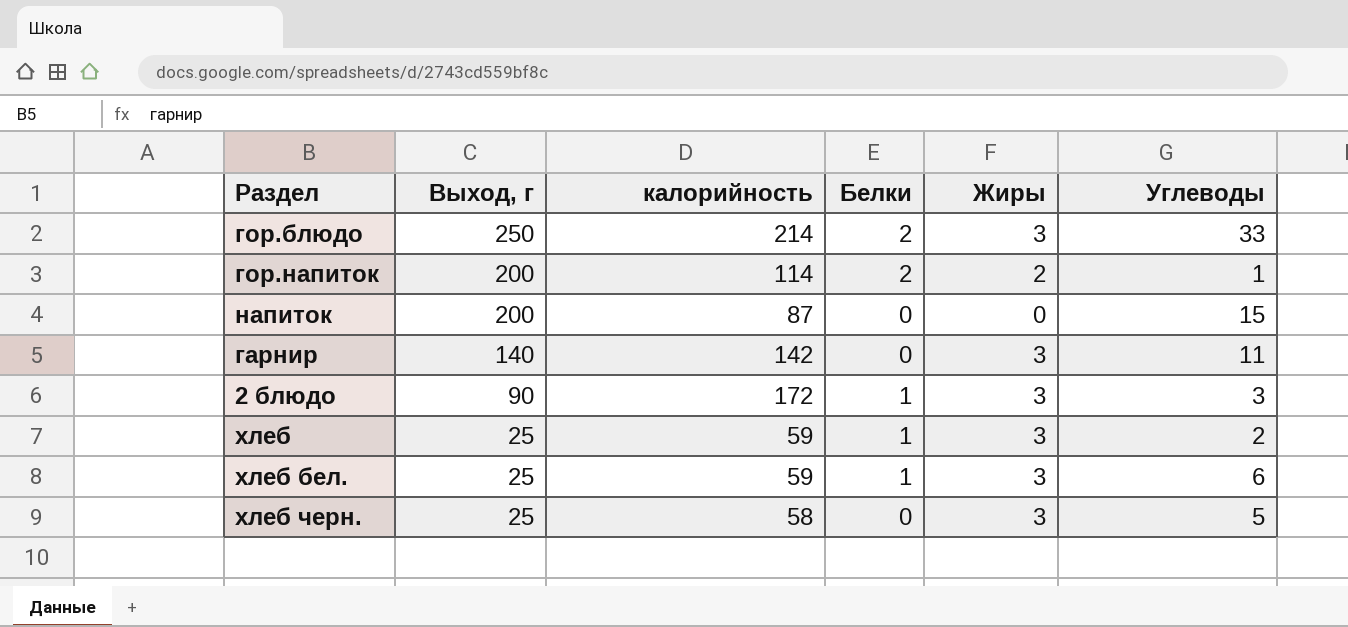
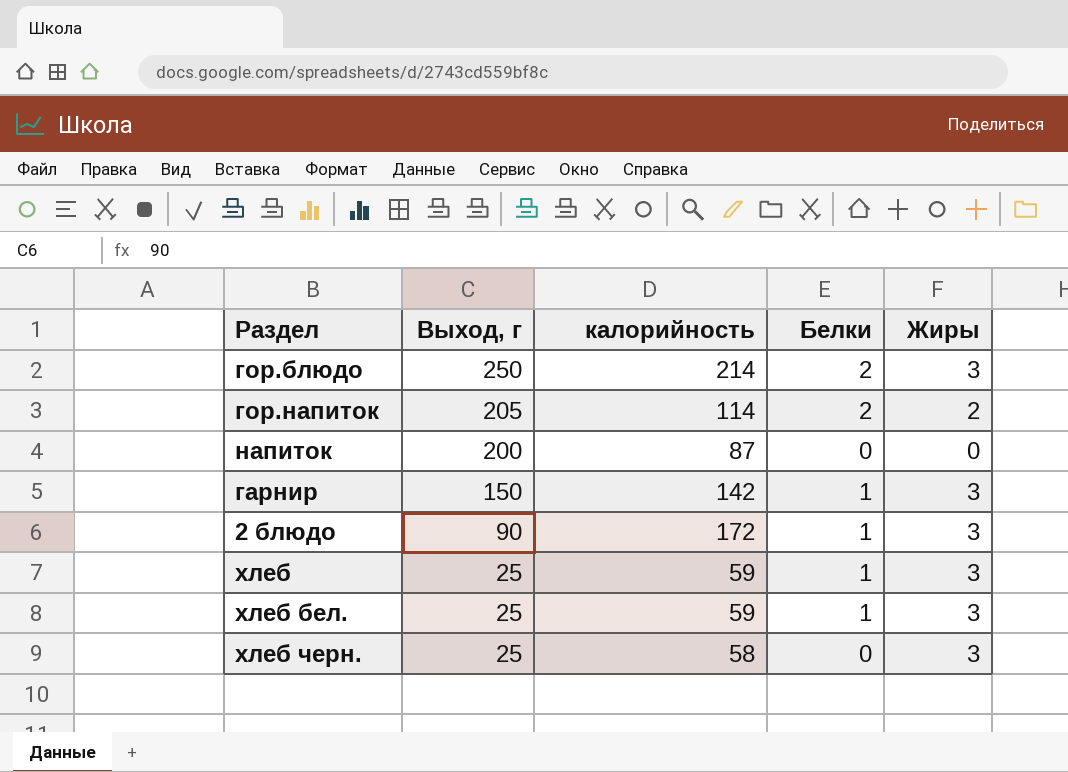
column Углеводы | position: 6 -> none
гор.напиток | Выход, г: 200 -> 205
гарнир | Выход, г: 140 -> 150
гарнир | Белки: 0 -> 1

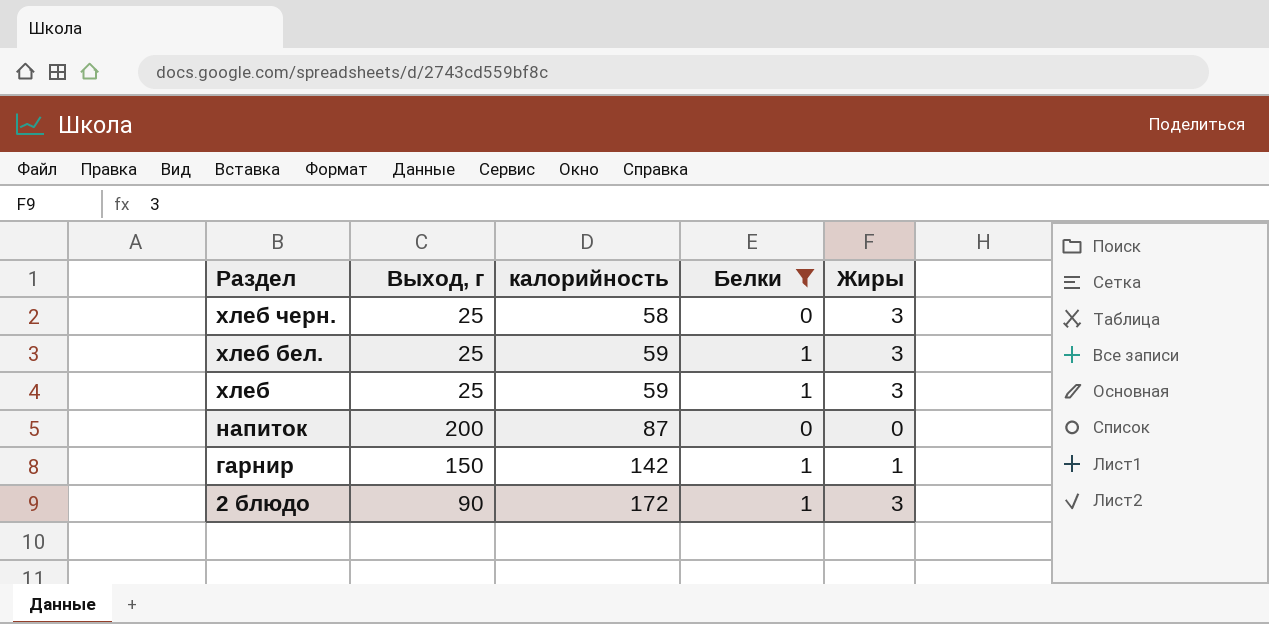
filter: none -> Белки != 2
row order: Выход, г descending -> Раздел descending
гарнир | Жиры: 3 -> 1

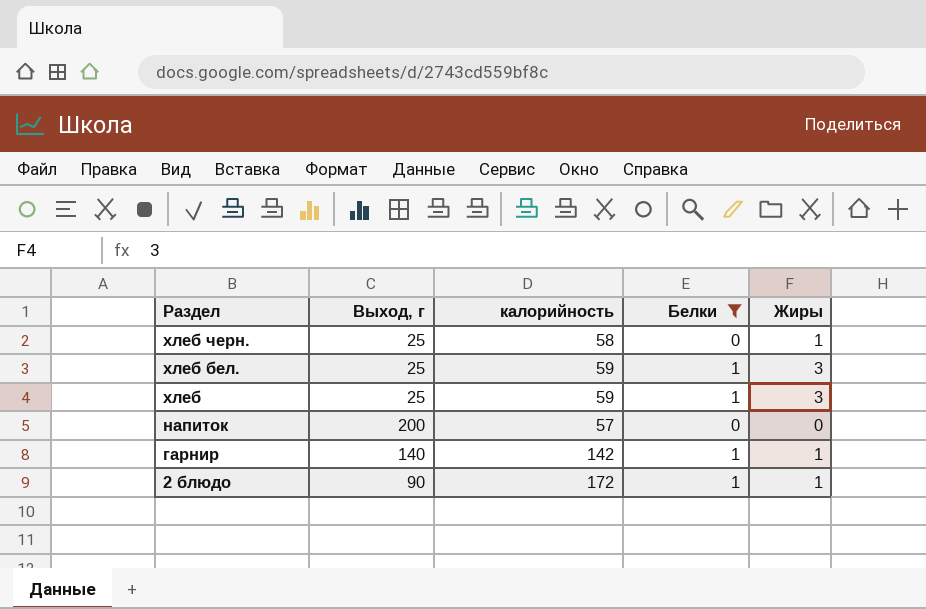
хлеб черн. | Жиры: 3 -> 1
напиток | калорийность: 87 -> 57
гарнир | Выход, г: 150 -> 140
2 блюдо | Жиры: 3 -> 1

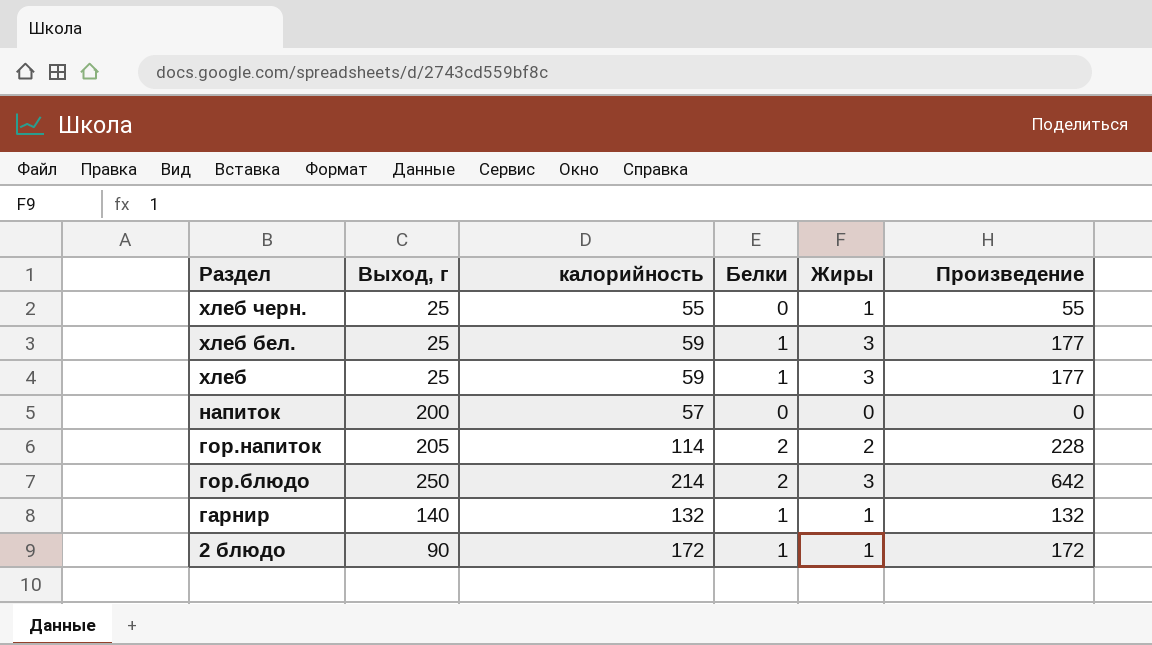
filter: Белки != 2 -> none
column Произведение | formula: none -> [калорийность] * [Жиры]
хлеб черн. | калорийность: 58 -> 55
гарнир | калорийность: 142 -> 132

